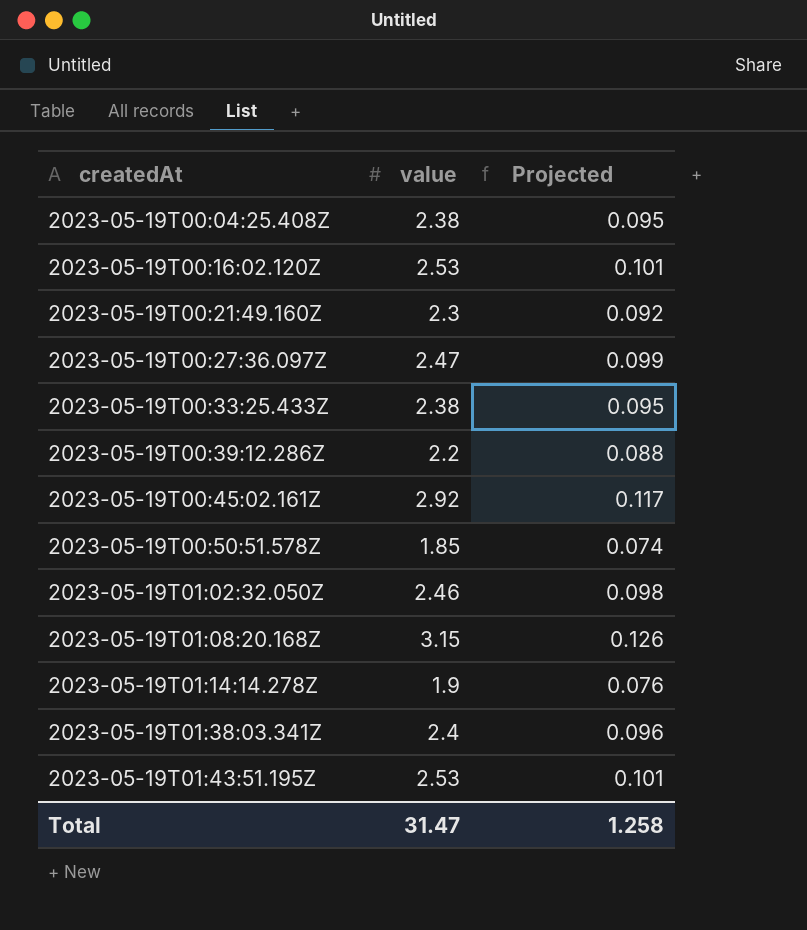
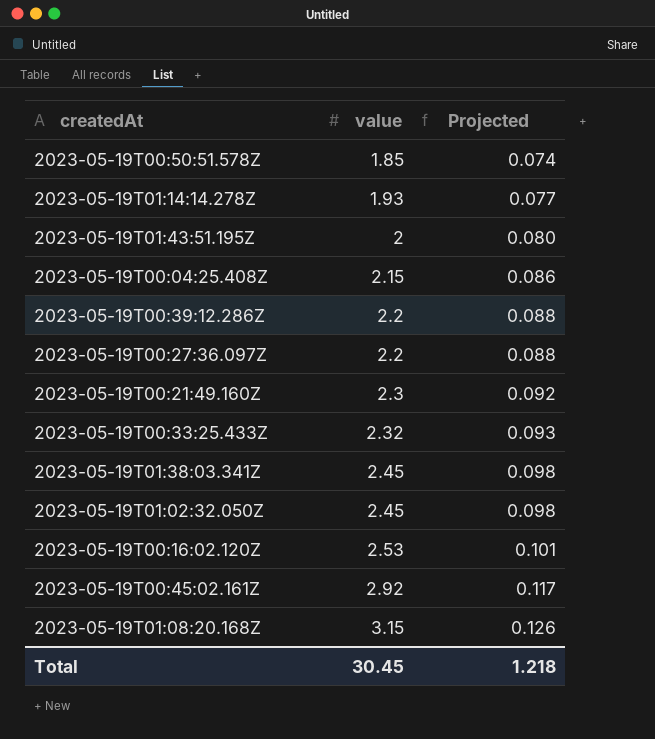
row order: createdAt ascending -> value ascending
2023-05-19T01:14:14.278Z | value: 1.9 -> 1.93
2023-05-19T01:14:14.278Z | Projected: 0.076 -> 0.077
2023-05-19T01:43:51.195Z | value: 2.53 -> 2
2023-05-19T01:43:51.195Z | Projected: 0.101 -> 0.080
2023-05-19T00:04:25.408Z | value: 2.38 -> 2.15
2023-05-19T00:04:25.408Z | Projected: 0.095 -> 0.086
2023-05-19T00:27:36.097Z | value: 2.47 -> 2.2
2023-05-19T00:27:36.097Z | Projected: 0.099 -> 0.088
2023-05-19T00:33:25.433Z | value: 2.38 -> 2.32
2023-05-19T00:33:25.433Z | Projected: 0.095 -> 0.093
2023-05-19T01:38:03.341Z | value: 2.4 -> 2.45
2023-05-19T01:38:03.341Z | Projected: 0.096 -> 0.098
2023-05-19T01:02:32.050Z | value: 2.46 -> 2.45
Total | value: 31.47 -> 30.45
Total | Projected: 1.258 -> 1.218

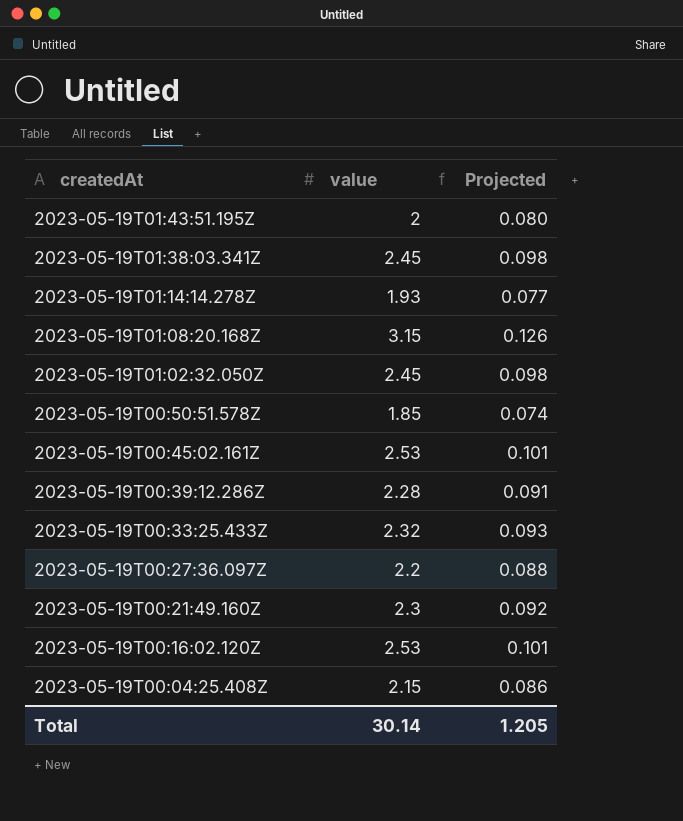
row order: value ascending -> createdAt descending
2023-05-19T00:45:02.161Z | value: 2.92 -> 2.53
2023-05-19T00:45:02.161Z | Projected: 0.117 -> 0.101
2023-05-19T00:39:12.286Z | value: 2.2 -> 2.28
2023-05-19T00:39:12.286Z | Projected: 0.088 -> 0.091
Total | value: 30.45 -> 30.14
Total | Projected: 1.218 -> 1.205

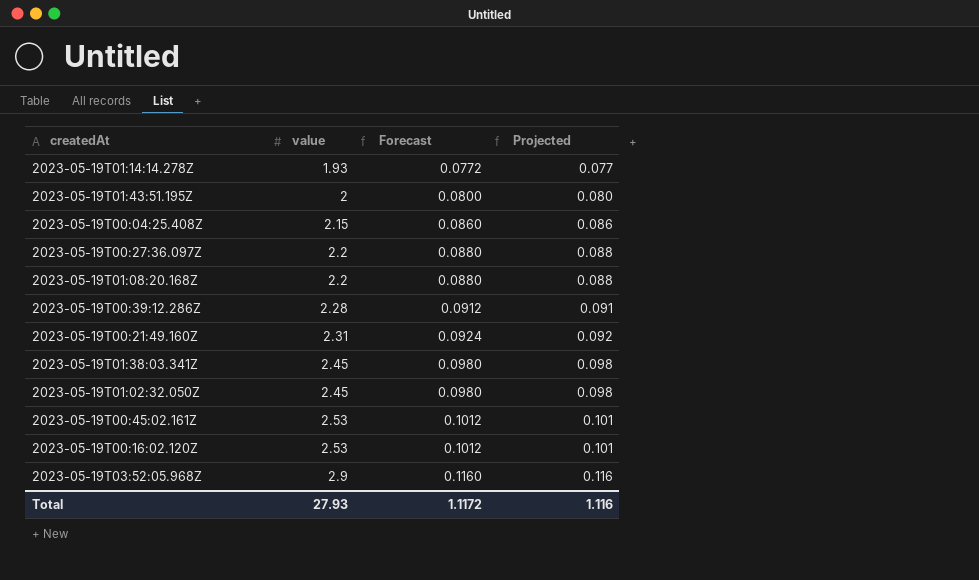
row order: createdAt descending -> value ascending
column Forecast | formula: none -> [value] * 0.04
row 2023-05-19T00:50:51.578Z: 1.85 | 0.074 -> none
row 2023-05-19T00:33:25.433Z: 2.32 | 0.093 -> none
2023-05-19T01:08:20.168Z | value: 3.15 -> 2.2
2023-05-19T01:08:20.168Z | Projected: 0.126 -> 0.088
2023-05-19T00:21:49.160Z | value: 2.3 -> 2.31
row 2023-05-19T03:52:05.968Z: none -> 2.9 | 0.1160 | 0.116
Total | value: 30.14 -> 27.93
Total | Projected: 1.205 -> 1.116

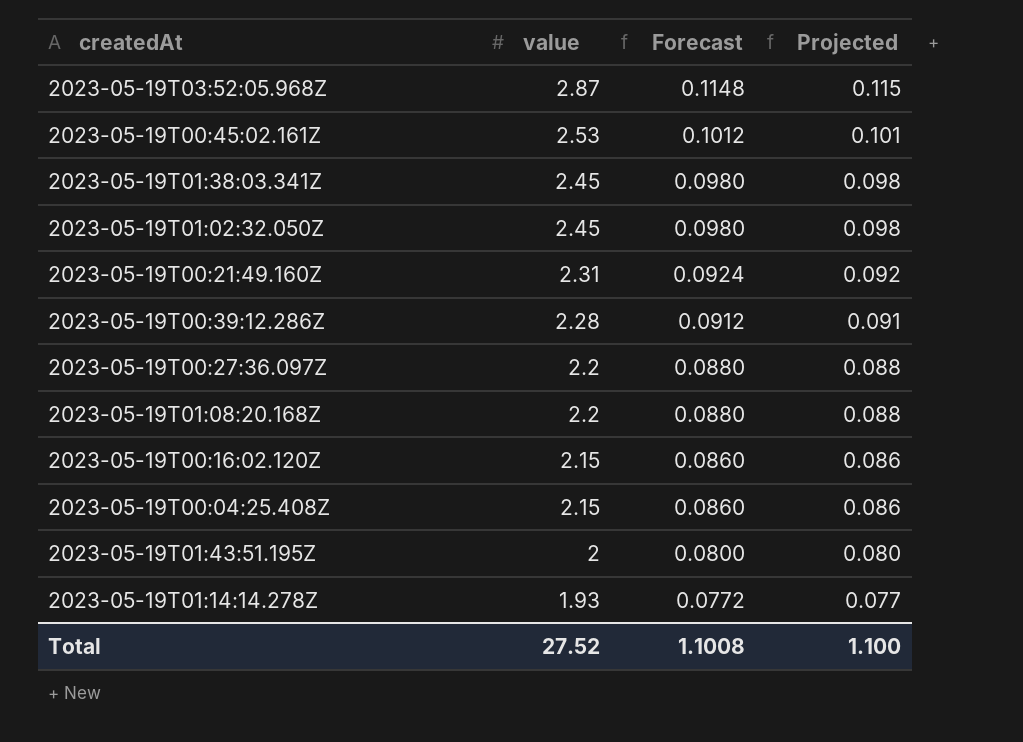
row order: value ascending -> value descending
2023-05-19T03:52:05.968Z | value: 2.9 -> 2.87
2023-05-19T03:52:05.968Z | Forecast: 0.1160 -> 0.1148
2023-05-19T03:52:05.968Z | Projected: 0.116 -> 0.115
2023-05-19T00:16:02.120Z | value: 2.53 -> 2.15
2023-05-19T00:16:02.120Z | Forecast: 0.1012 -> 0.0860
2023-05-19T00:16:02.120Z | Projected: 0.101 -> 0.086
Total | value: 27.93 -> 27.52
Total | Forecast: 1.1172 -> 1.1008
Total | Projected: 1.116 -> 1.100

